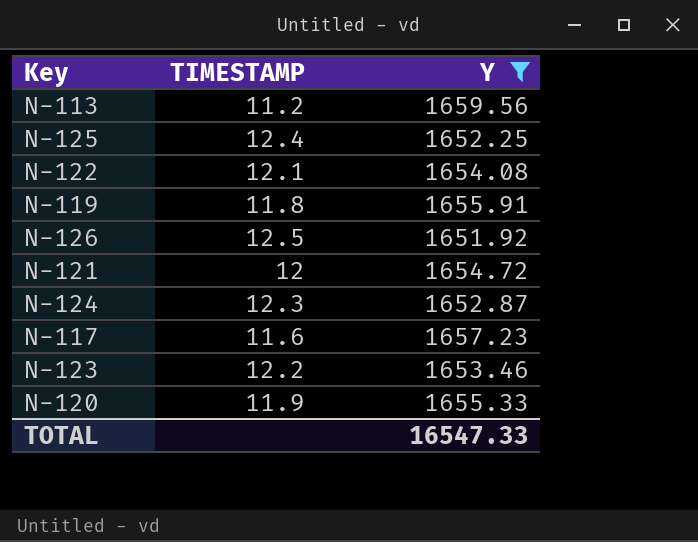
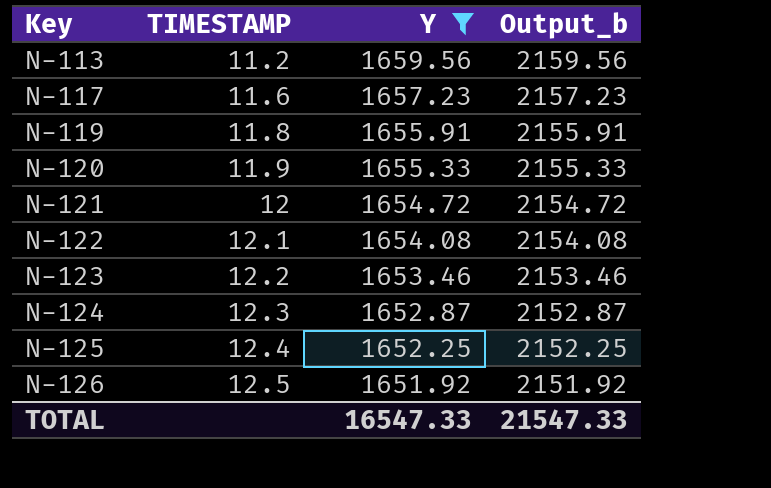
row order: none -> Key ascending
column Output_b | formula: none -> [Y] + 500

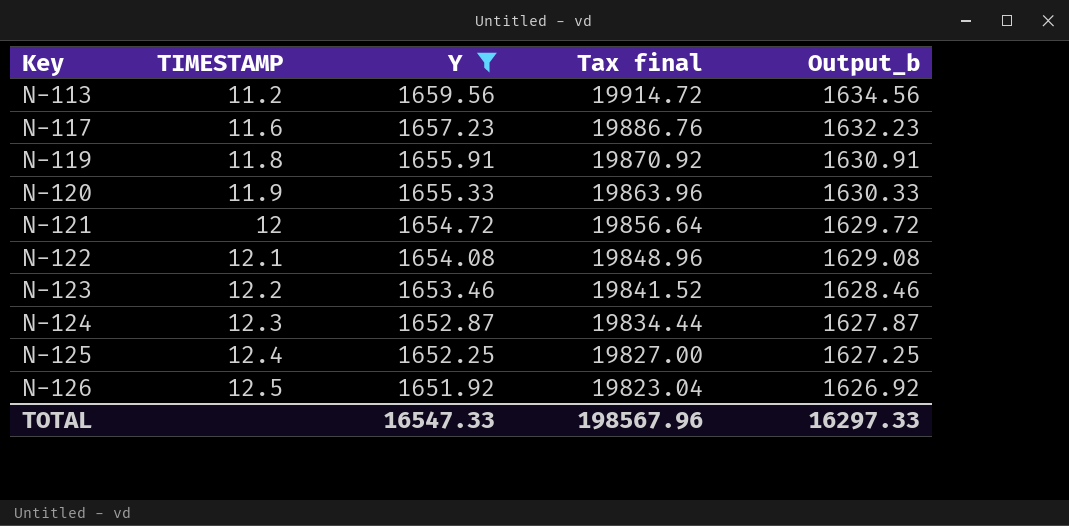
column Tax final | formula: none -> [Y] * 12
column Output_b | formula: [Y] + 500 -> [Y] - 25
TOTAL | Output_b: 21547.33 -> 16297.33

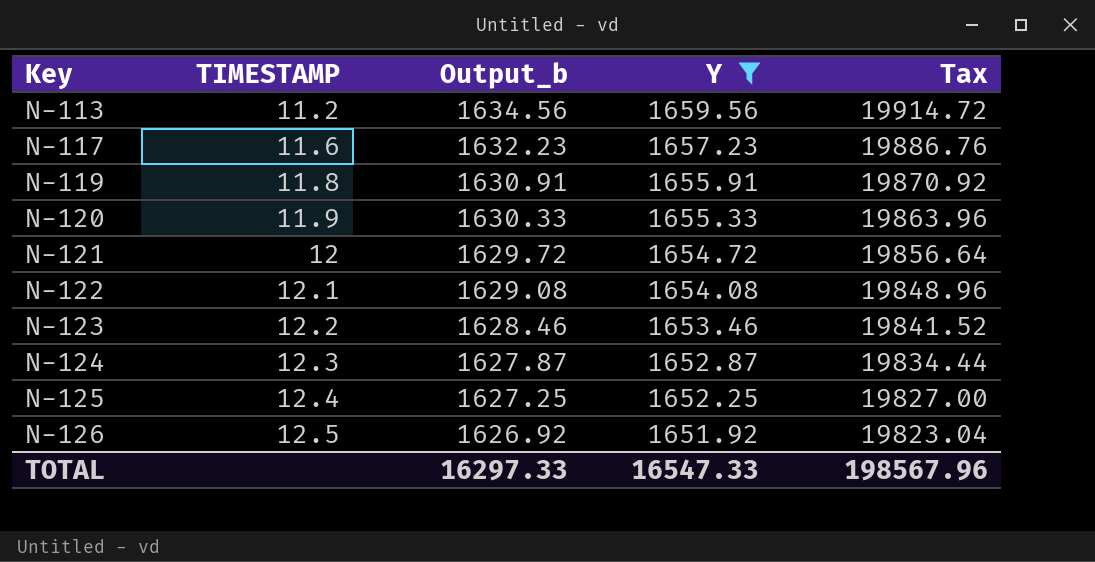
column Output_b | position: 5 -> 3
column name: Tax final -> Tax

